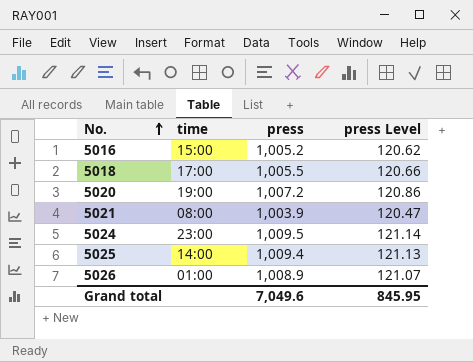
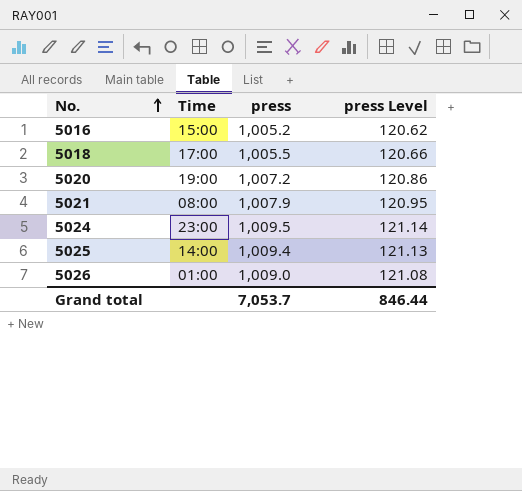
column name: time -> Time
5021 | press: 1,003.9 -> 1,007.9
5021 | press Level: 120.47 -> 120.95
5026 | press: 1,008.9 -> 1,009.0
5026 | press Level: 121.07 -> 121.08
Grand total | press: 7,049.6 -> 7,053.7
Grand total | press Level: 845.95 -> 846.44

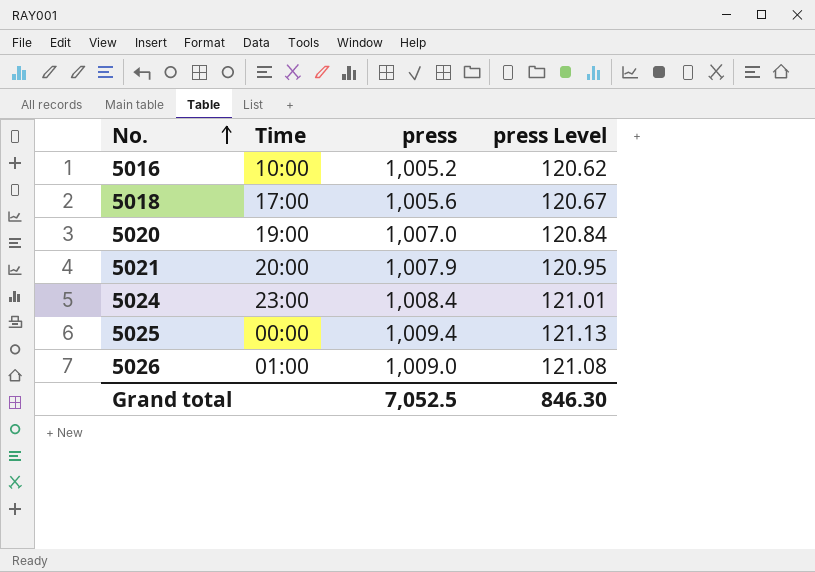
5016 | Time: 15:00 -> 10:00
5018 | press: 1,005.5 -> 1,005.6
5018 | press Level: 120.66 -> 120.67
5020 | press: 1,007.2 -> 1,007.0
5020 | press Level: 120.86 -> 120.84
5021 | Time: 08:00 -> 20:00
5024 | press: 1,009.5 -> 1,008.4
5024 | press Level: 121.14 -> 121.01
5025 | Time: 14:00 -> 00:00
Grand total | press: 7,053.7 -> 7,052.5
Grand total | press Level: 846.44 -> 846.30

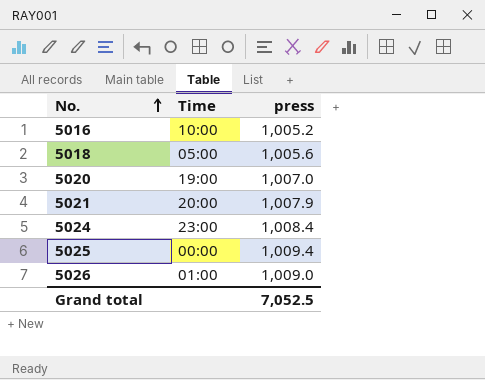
column press Level | formula: [press] * 0.12 -> none
5018 | Time: 17:00 -> 05:00

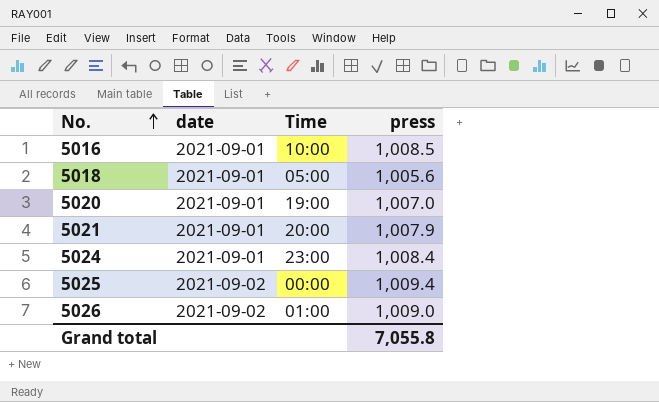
column date | position: none -> 2
5016 | press: 1,005.2 -> 1,008.5
Grand total | press: 7,052.5 -> 7,055.8

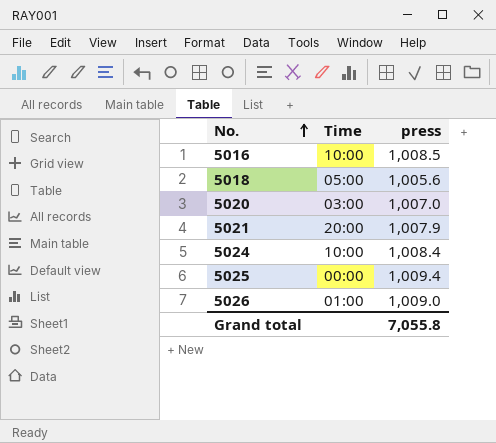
column date | position: 2 -> none
5020 | Time: 19:00 -> 03:00
5024 | Time: 23:00 -> 10:00

